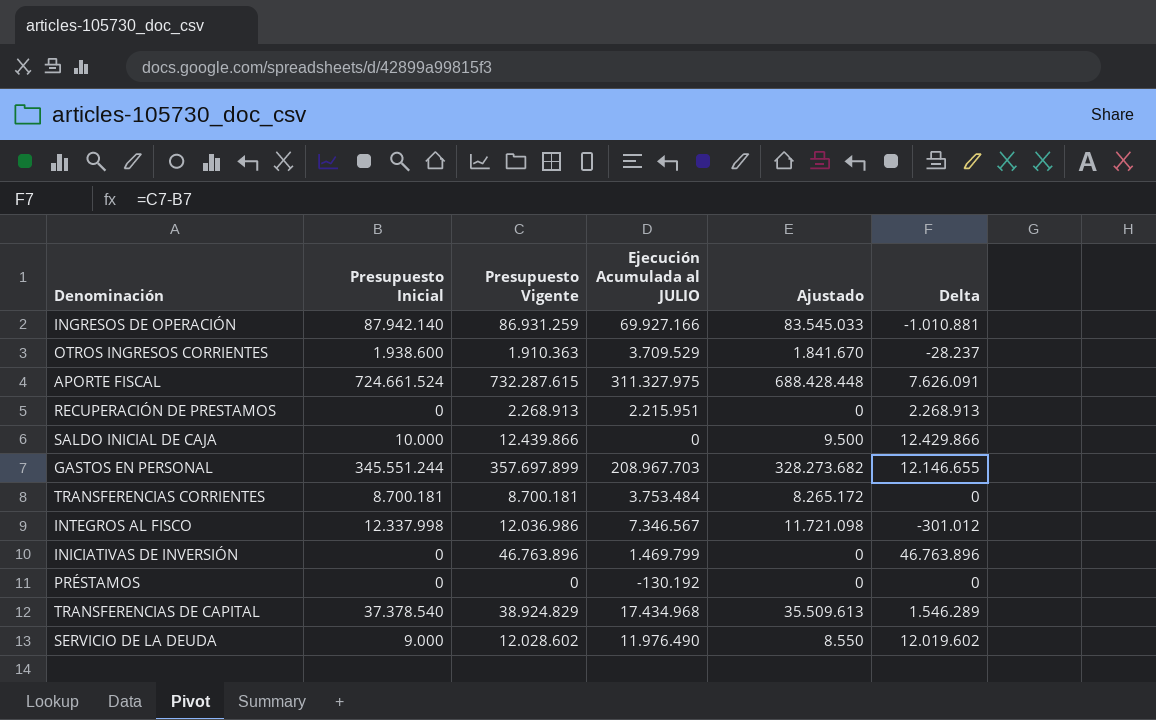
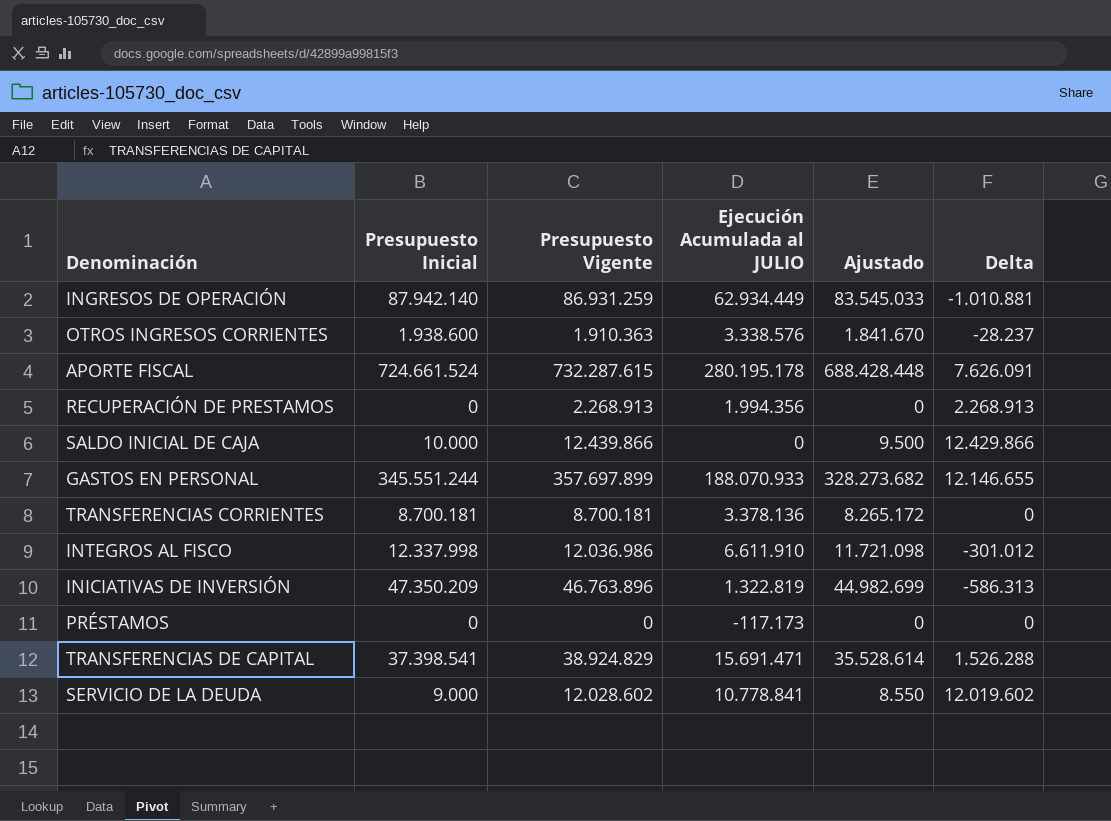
INGRESOS DE OPERACIÓN | Ejecución Acumulada al JULIO: 69.927.166 -> 62.934.449
OTROS INGRESOS CORRIENTES | Ejecución Acumulada al JULIO: 3.709.529 -> 3.338.576
APORTE FISCAL | Ejecución Acumulada al JULIO: 311.327.975 -> 280.195.178
RECUPERACIÓN DE PRESTAMOS | Ejecución Acumulada al JULIO: 2.215.951 -> 1.994.356
GASTOS EN PERSONAL | Ejecución Acumulada al JULIO: 208.967.703 -> 188.070.933
TRANSFERENCIAS CORRIENTES | Ejecución Acumulada al JULIO: 3.753.484 -> 3.378.136
INTEGROS AL FISCO | Ejecución Acumulada al JULIO: 7.346.567 -> 6.611.910
INICIATIVAS DE INVERSIÓN | Presupuesto Inicial: 0 -> 47.350.209
INICIATIVAS DE INVERSIÓN | Ejecución Acumulada al JULIO: 1.469.799 -> 1.322.819
INICIATIVAS DE INVERSIÓN | Ajustado: 0 -> 44.982.699
INICIATIVAS DE INVERSIÓN | Delta: 46.763.896 -> -586.313
PRÉSTAMOS | Ejecución Acumulada al JULIO: -130.192 -> -117.173
TRANSFERENCIAS DE CAPITAL | Presupuesto Inicial: 37.378.540 -> 37.398.541
TRANSFERENCIAS DE CAPITAL | Ejecución Acumulada al JULIO: 17.434.968 -> 15.691.471
TRANSFERENCIAS DE CAPITAL | Ajustado: 35.509.613 -> 35.528.614
TRANSFERENCIAS DE CAPITAL | Delta: 1.546.289 -> 1.526.288
SERVICIO DE LA DEUDA | Ejecución Acumulada al JULIO: 11.976.490 -> 10.778.841

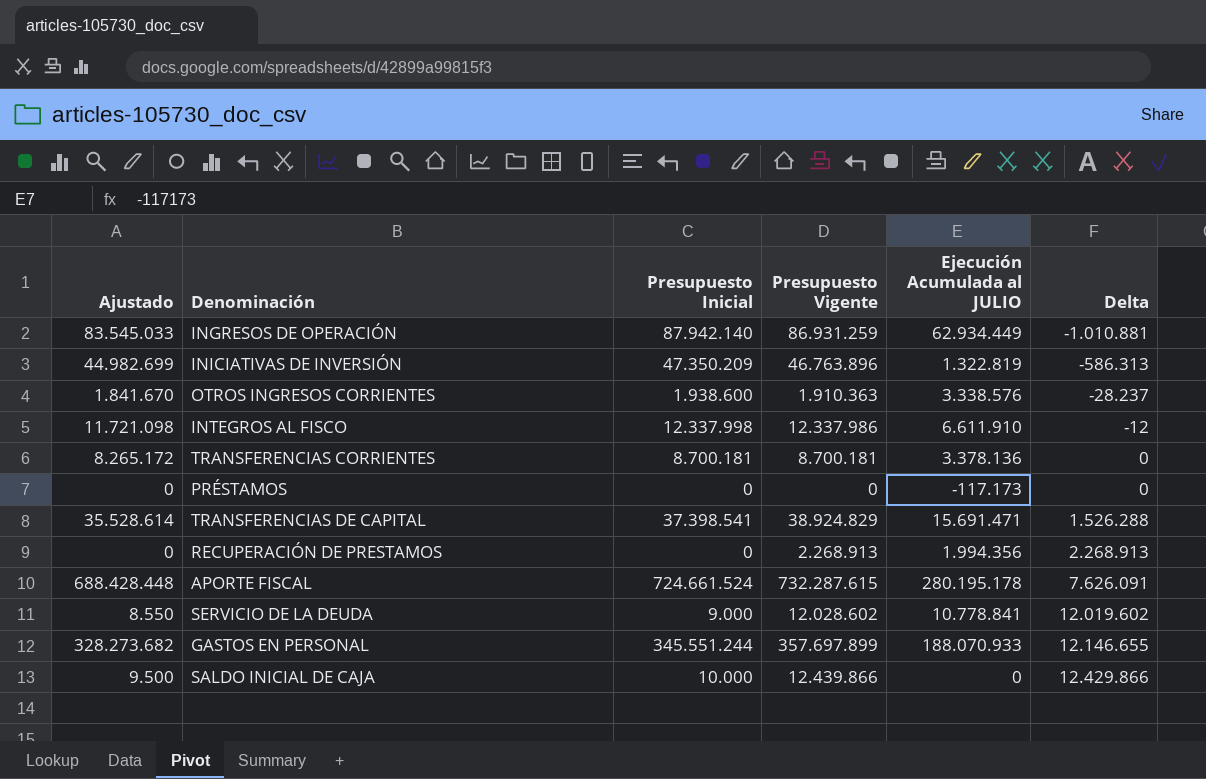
row order: none -> Delta ascending
column Ajustado | position: 5 -> 1
INTEGROS AL FISCO | Presupuesto Vigente: 12.036.986 -> 12.337.986
INTEGROS AL FISCO | Delta: -301.012 -> -12

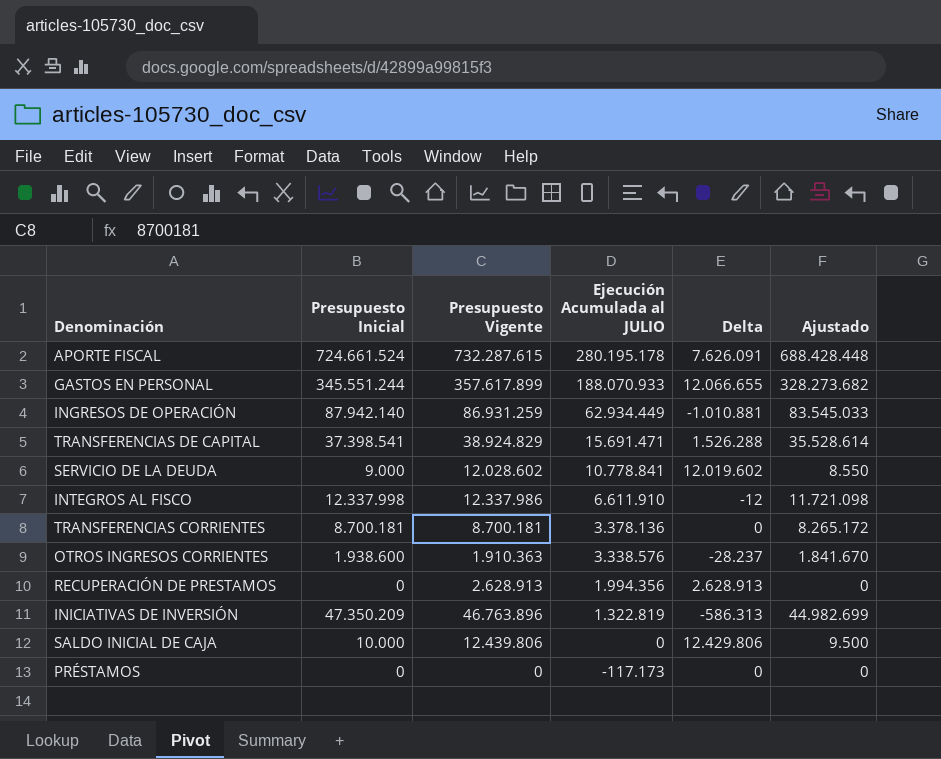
row order: Delta ascending -> Ejecución Acumulada al JULIO descending
column Ajustado | position: 1 -> 6
GASTOS EN PERSONAL | Presupuesto Vigente: 357.697.899 -> 357.617.899
GASTOS EN PERSONAL | Delta: 12.146.655 -> 12.066.655
RECUPERACIÓN DE PRESTAMOS | Presupuesto Vigente: 2.268.913 -> 2.628.913
RECUPERACIÓN DE PRESTAMOS | Delta: 2.268.913 -> 2.628.913
SALDO INICIAL DE CAJA | Presupuesto Vigente: 12.439.866 -> 12.439.806
SALDO INICIAL DE CAJA | Delta: 12.429.866 -> 12.429.806

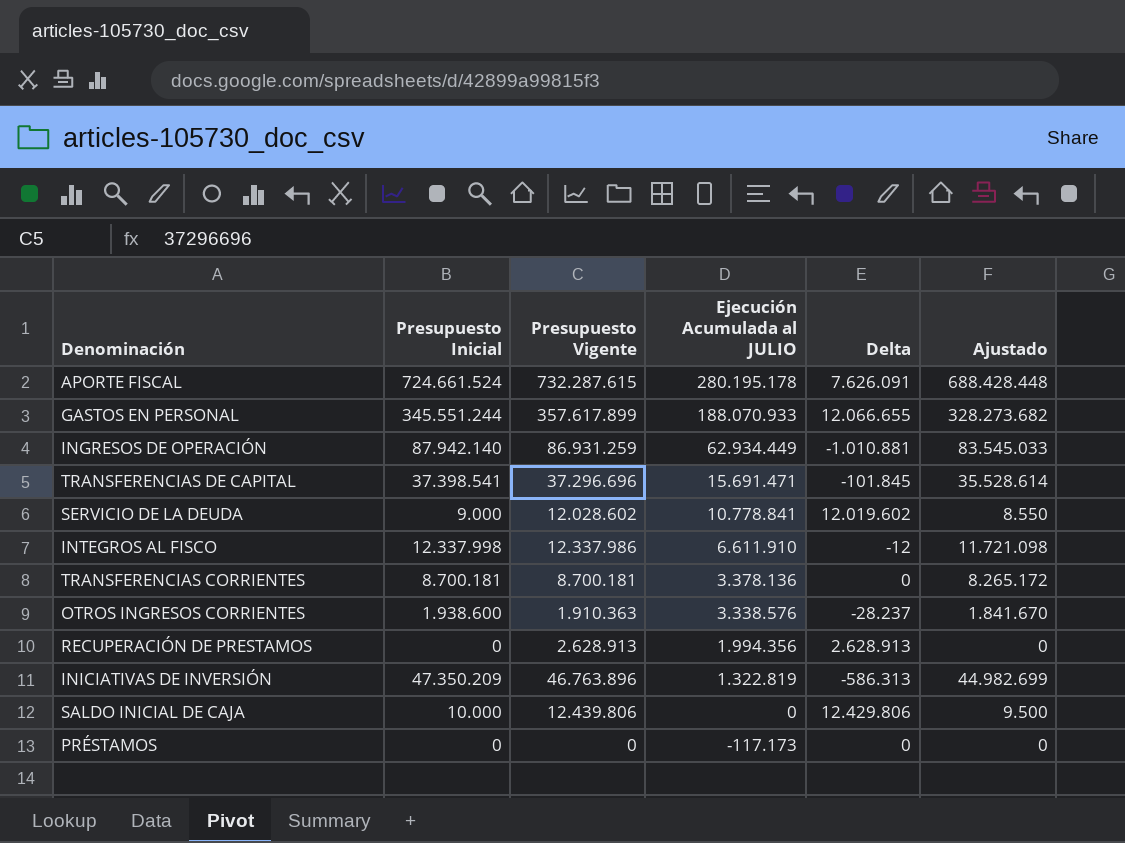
TRANSFERENCIAS DE CAPITAL | Presupuesto Vigente: 38.924.829 -> 37.296.696
TRANSFERENCIAS DE CAPITAL | Delta: 1.526.288 -> -101.845

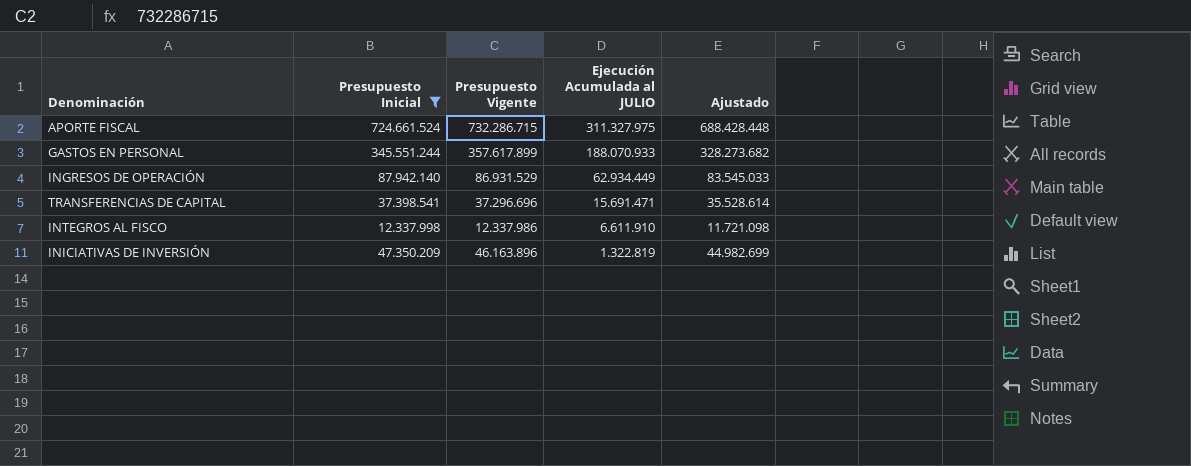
filter: none -> Presupuesto Inicial >= 12.337.998
column Delta | formula: [Presupuesto Vigente] - [Presupuesto Inicial] -> none
APORTE FISCAL | Presupuesto Vigente: 732.287.615 -> 732.286.715
APORTE FISCAL | Ejecución Acumulada al JULIO: 280.195.178 -> 311.327.975
INGRESOS DE OPERACIÓN | Presupuesto Vigente: 86.931.259 -> 86.931.529
INICIATIVAS DE INVERSIÓN | Presupuesto Vigente: 46.763.896 -> 46.163.896

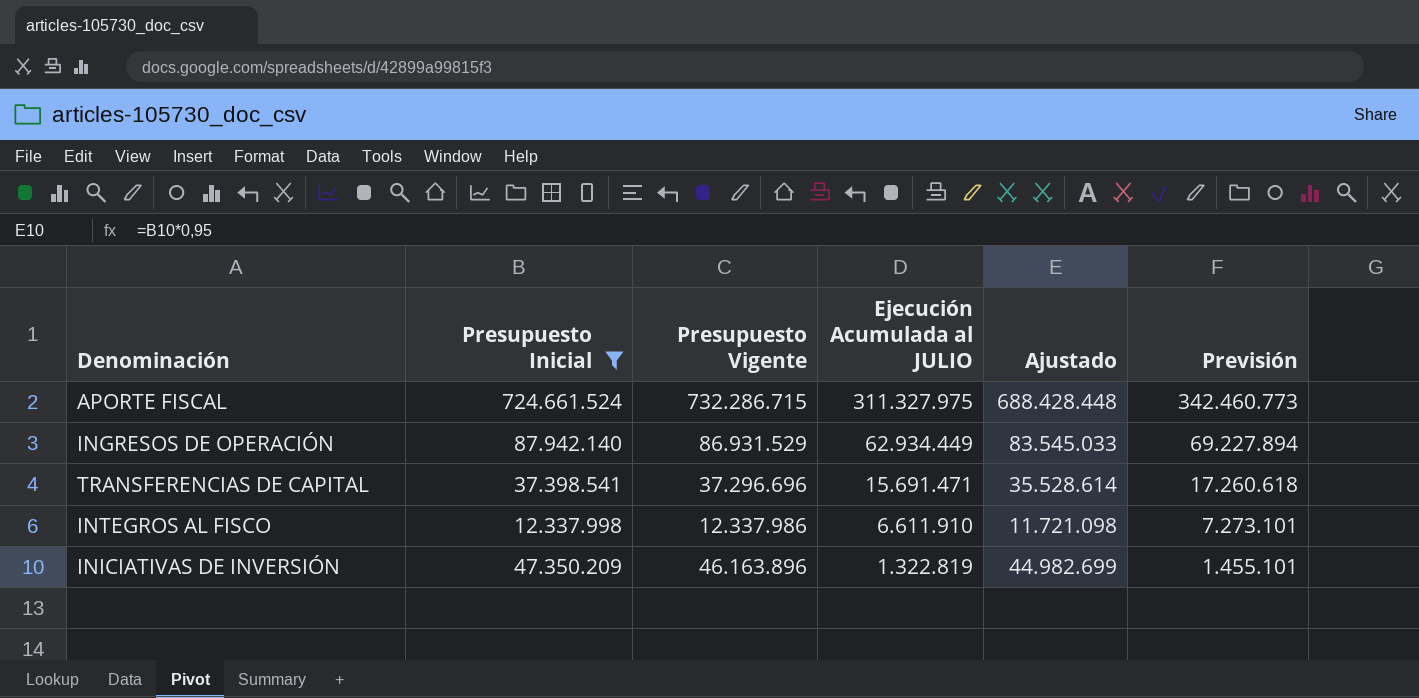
column Previsión | formula: none -> [Ejecución Acumulada al JULIO] * 1,1
row GASTOS EN PERSONAL: 345.551.244 | 357.617.899 | 188.070.933 | 328.273.682 -> none

